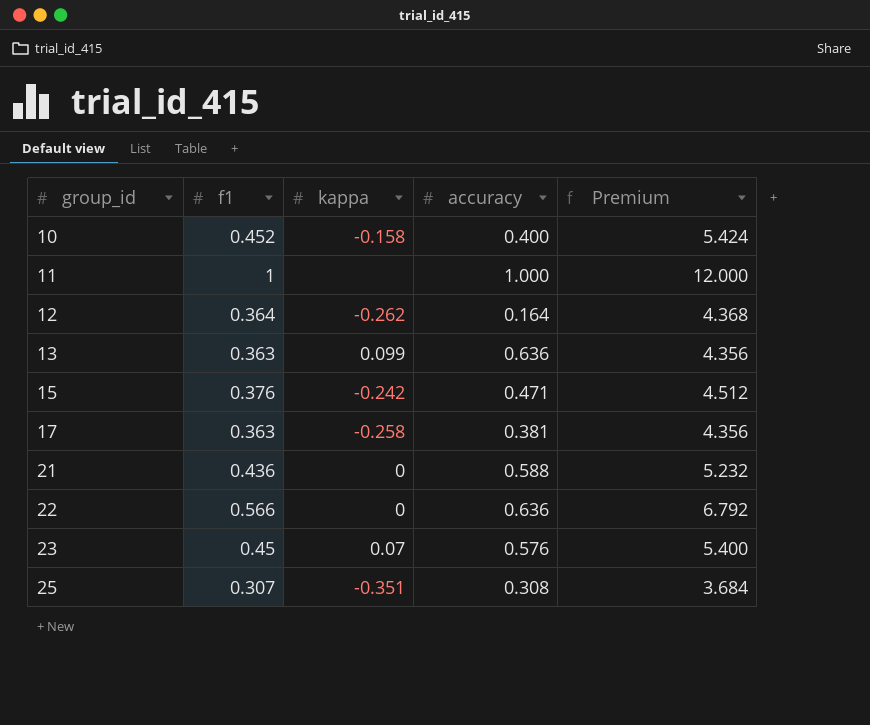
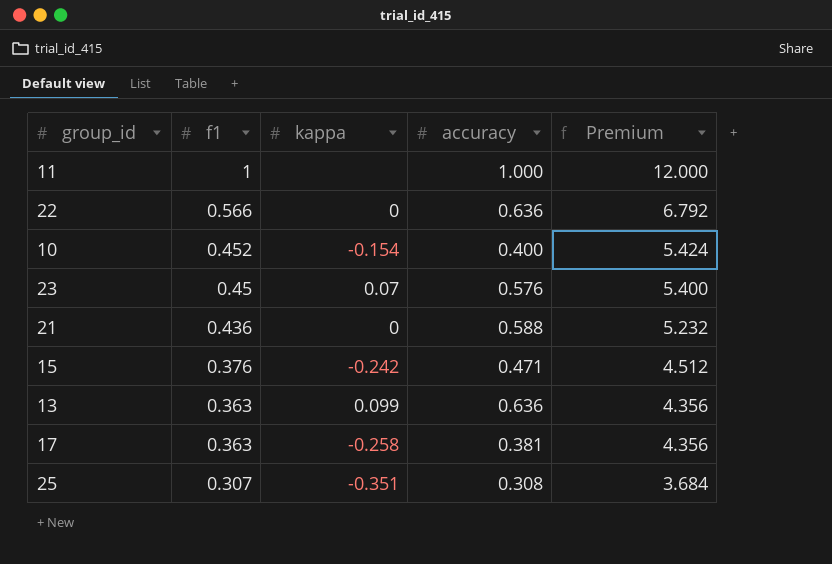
row order: group_id ascending -> f1 descending
row 12: 0.364 | -0.262 | 0.164 | 4.368 -> none
10 | kappa: -0.158 -> -0.154

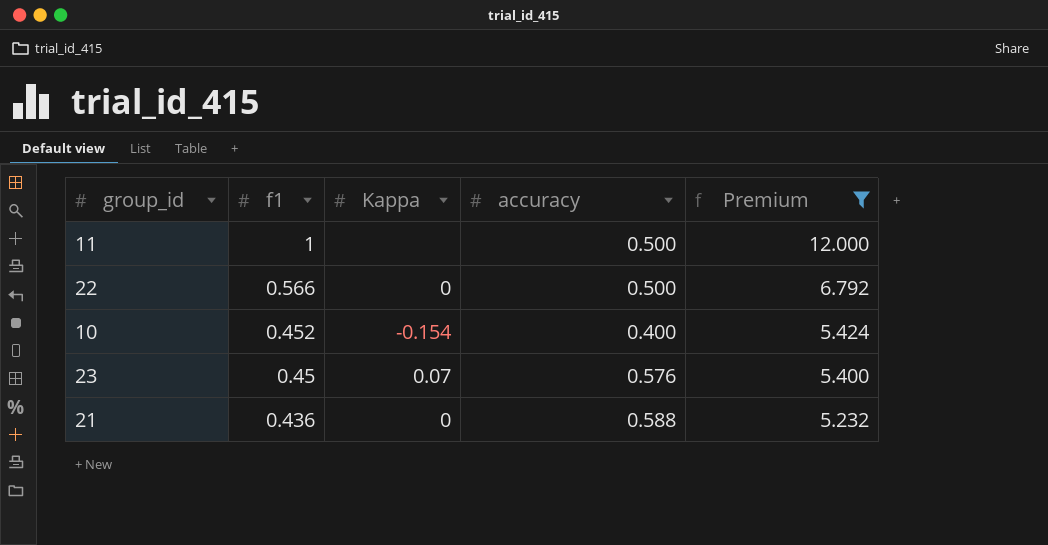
filter: none -> Premium >= 5.232
column name: kappa -> Kappa
11 | accuracy: 1.000 -> 0.500
22 | accuracy: 0.636 -> 0.500

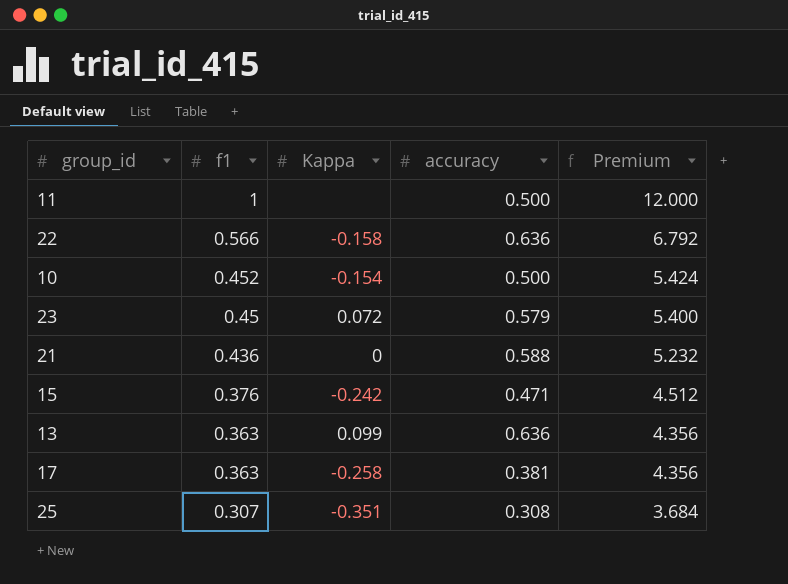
filter: Premium >= 5.232 -> none
22 | Kappa: 0 -> -0.158
22 | accuracy: 0.500 -> 0.636
10 | accuracy: 0.400 -> 0.500
23 | Kappa: 0.07 -> 0.072
23 | accuracy: 0.576 -> 0.579

